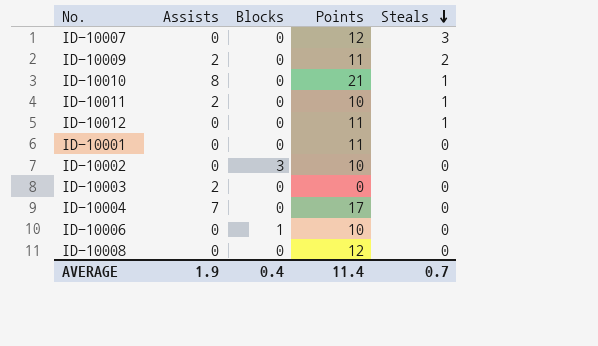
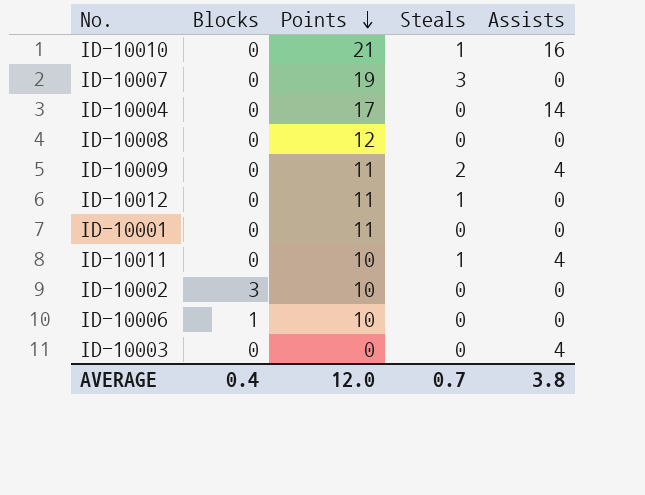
row order: Steals descending -> Points descending
column Assists | position: 2 -> 5
ID-10010 | Assists: 8 -> 16
ID-10007 | Points: 12 -> 19
ID-10004 | Assists: 7 -> 14
ID-10009 | Assists: 2 -> 4
ID-10011 | Assists: 2 -> 4
ID-10003 | Assists: 2 -> 4
AVERAGE | Points: 11.4 -> 12.0
AVERAGE | Assists: 1.9 -> 3.8

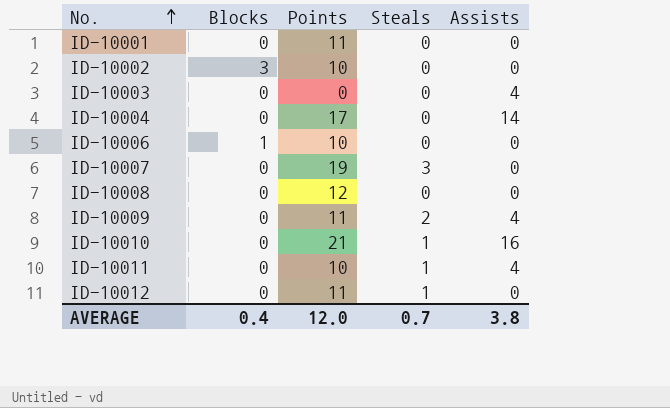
row order: Points descending -> No. ascending

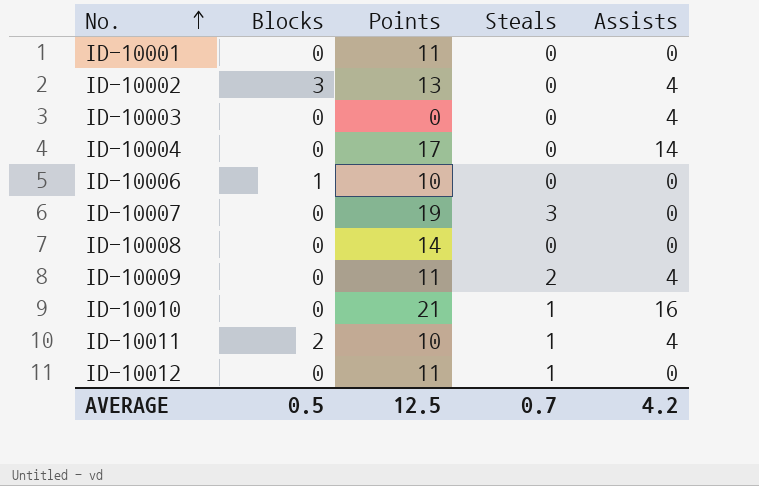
ID-10002 | Points: 10 -> 13
ID-10002 | Assists: 0 -> 4
ID-10008 | Points: 12 -> 14
ID-10011 | Blocks: 0 -> 2
AVERAGE | Blocks: 0.4 -> 0.5
AVERAGE | Points: 12.0 -> 12.5
AVERAGE | Assists: 3.8 -> 4.2

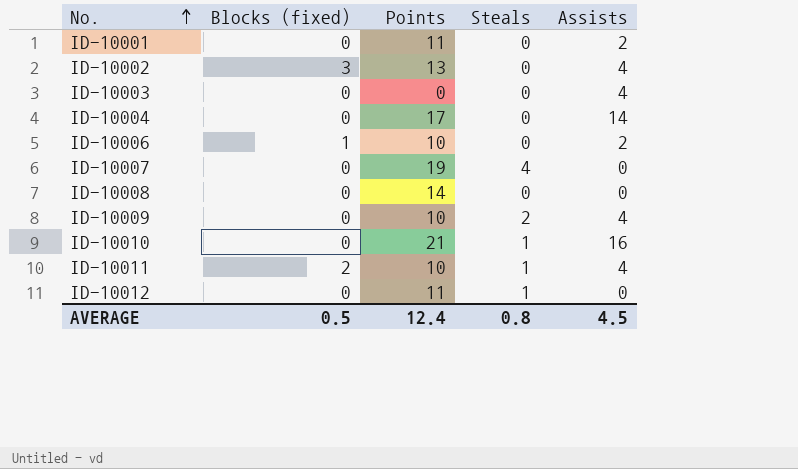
column name: Blocks -> Blocks (fixed)
ID-10001 | Assists: 0 -> 2
ID-10006 | Assists: 0 -> 2
ID-10007 | Steals: 3 -> 4
ID-10009 | Points: 11 -> 10
AVERAGE | Points: 12.5 -> 12.4
AVERAGE | Steals: 0.7 -> 0.8
AVERAGE | Assists: 4.2 -> 4.5

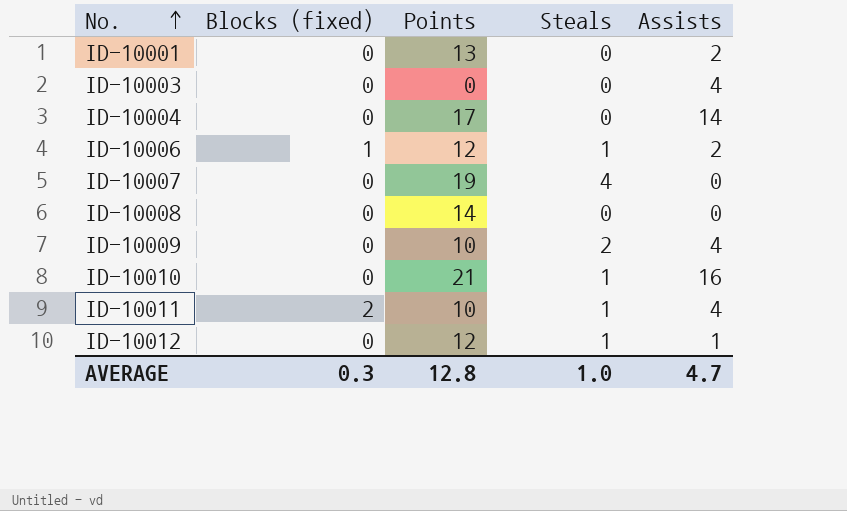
row ID-10002: 3 | 13 | 0 | 4 -> none
ID-10001 | Points: 11 -> 13
ID-10006 | Points: 10 -> 12
ID-10006 | Steals: 0 -> 1
ID-10012 | Points: 11 -> 12
ID-10012 | Assists: 0 -> 1
AVERAGE | Blocks (fixed): 0.5 -> 0.3
AVERAGE | Points: 12.4 -> 12.8
AVERAGE | Steals: 0.8 -> 1.0
AVERAGE | Assists: 4.5 -> 4.7

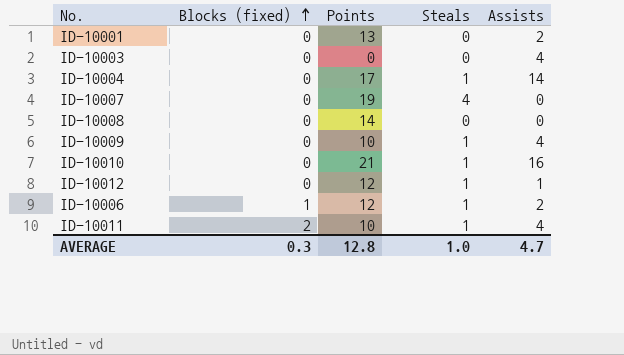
row order: No. ascending -> Blocks (fixed) ascending
ID-10004 | Steals: 0 -> 1
ID-10009 | Steals: 2 -> 1

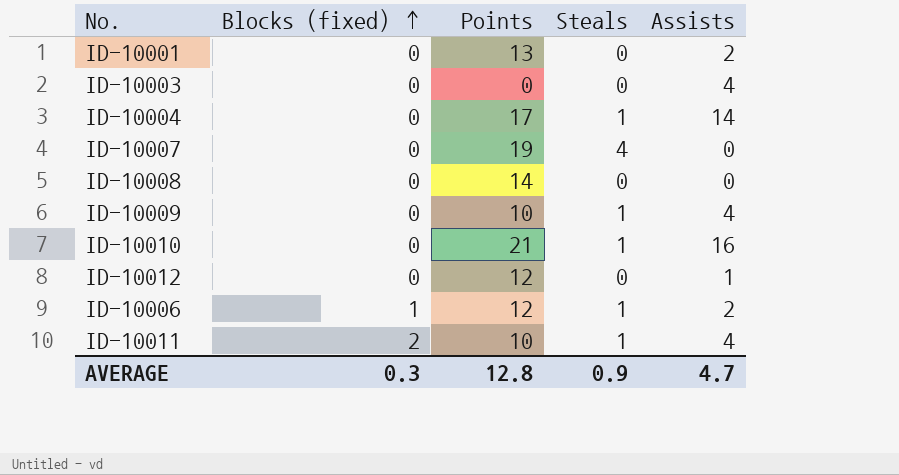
ID-10012 | Steals: 1 -> 0
AVERAGE | Steals: 1.0 -> 0.9

